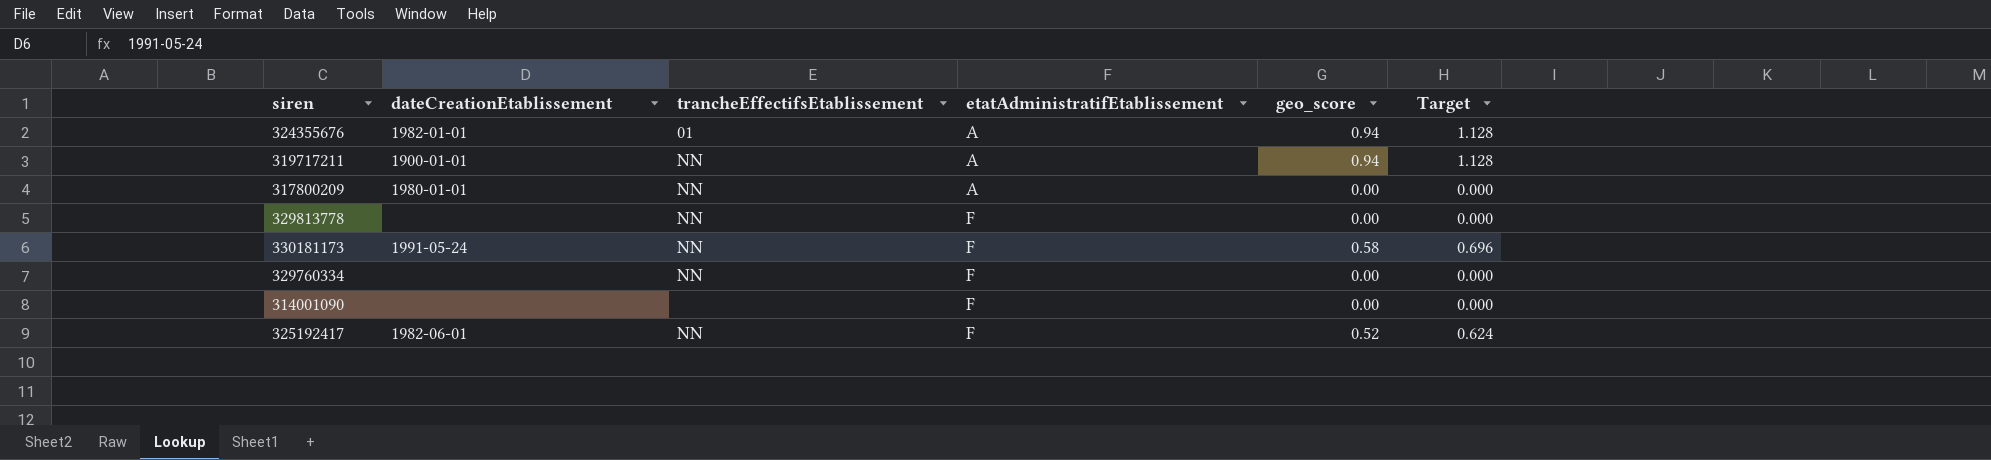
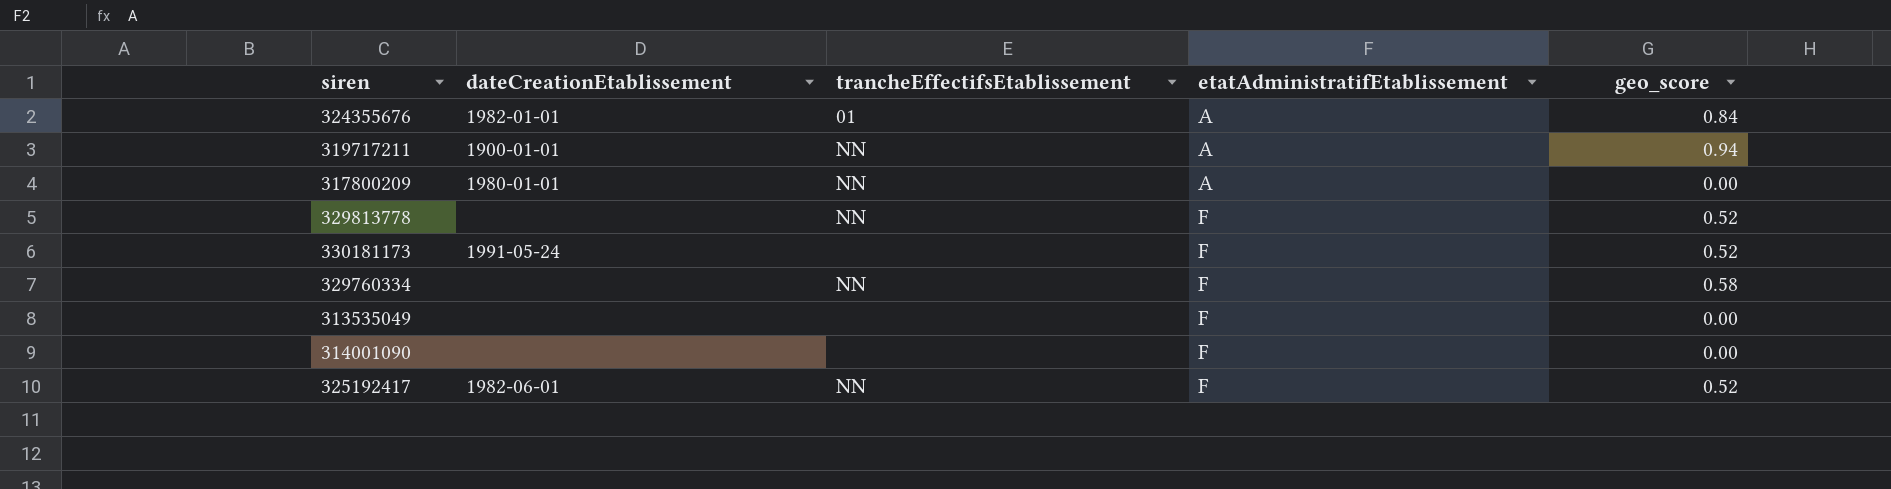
column Target | formula: [geo_score] * 1.2 -> none
324355676 | geo_score: 0.94 -> 0.84
329813778 | geo_score: 0.00 -> 0.52
330181173 | trancheEffectifsEtablissement: NN -> none
330181173 | geo_score: 0.58 -> 0.52
329760334 | geo_score: 0.00 -> 0.58
row 313535049: none -> none | none | F | 0.00

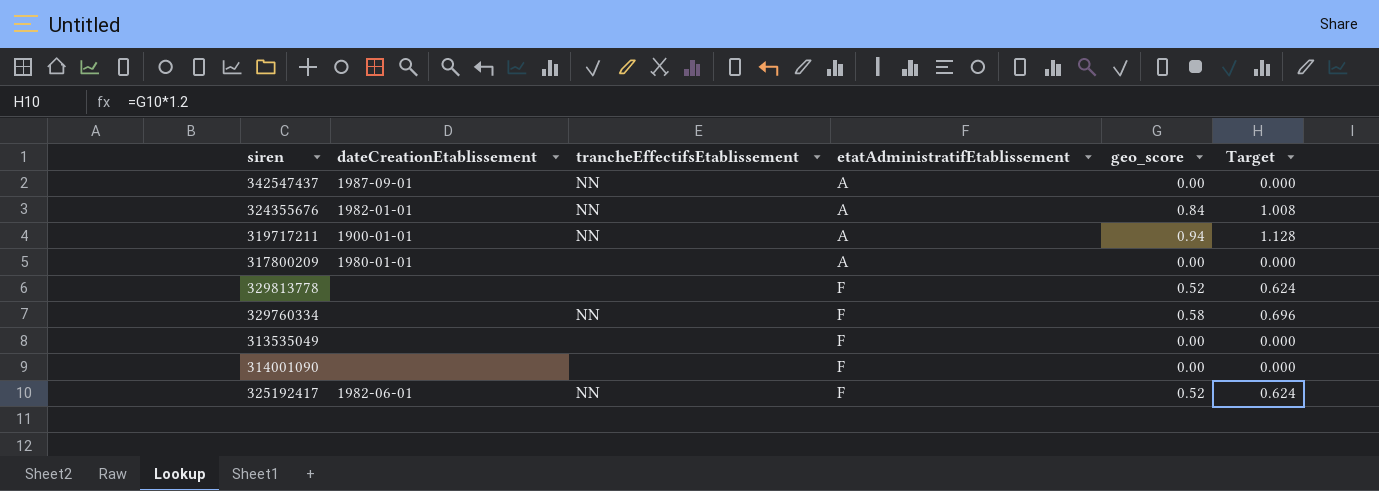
column Target | formula: none -> [geo_score] * 1.2
row 330181173: 1991-05-24 | none | F | 0.52 -> none
row 342547437: none -> 1987-09-01 | NN | A | 0.00 | 0.000
324355676 | trancheEffectifsEtablissement: 01 -> NN
317800209 | trancheEffectifsEtablissement: NN -> none
329813778 | trancheEffectifsEtablissement: NN -> none

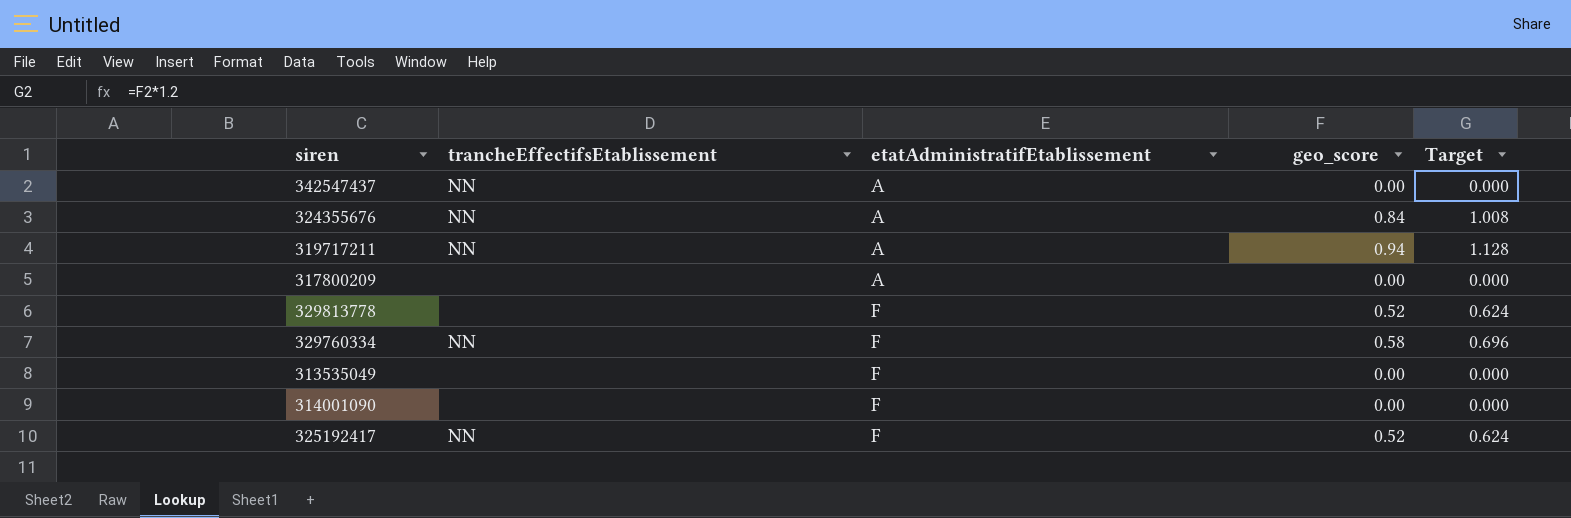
column dateCreationEtablissement | position: 2 -> none

